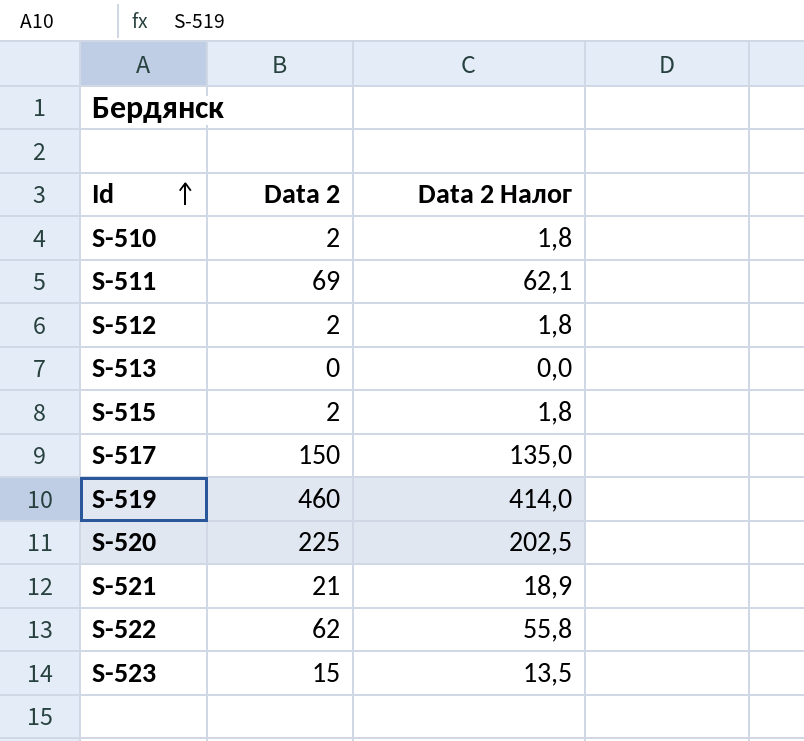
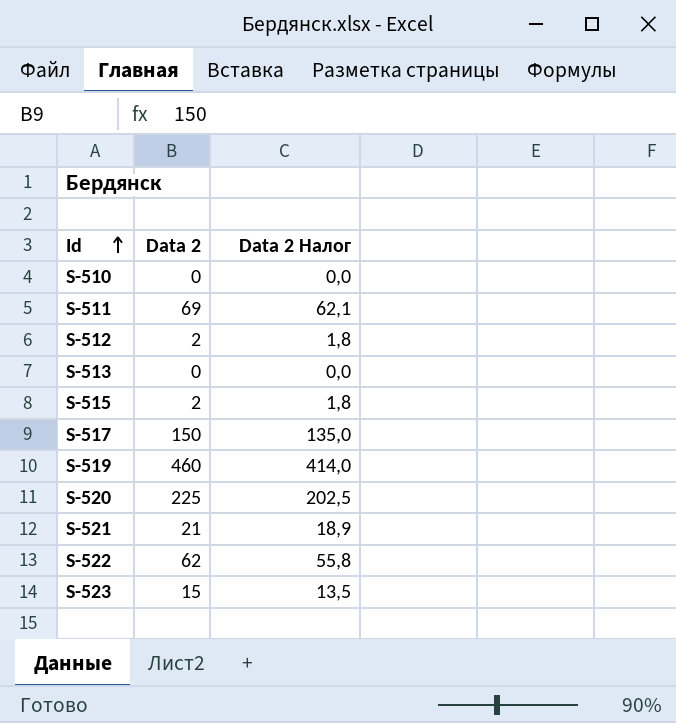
S-510 | Data 2: 2 -> 0
S-510 | Data 2 Налог: 1,8 -> 0,0

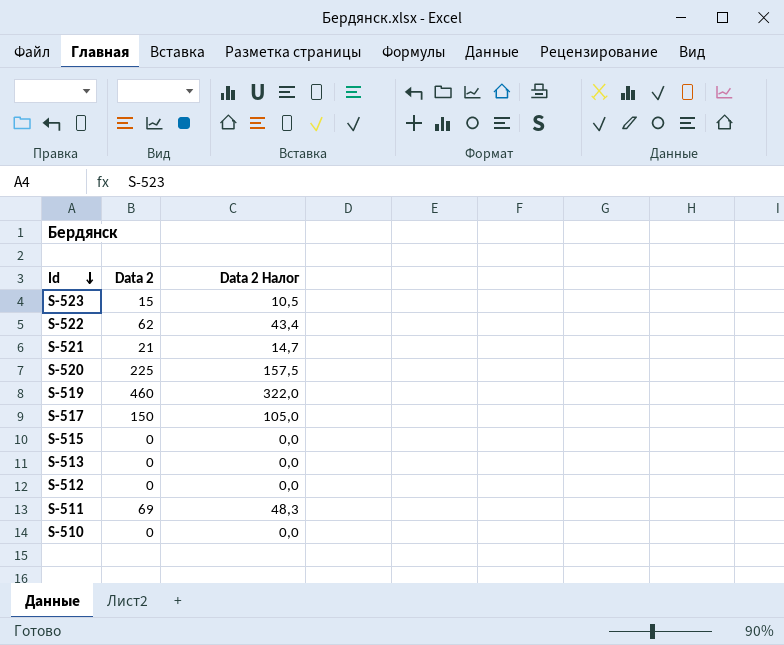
row order: Id ascending -> Id descending
column Data 2 Налог | formula: [Data 2] * 0,9 -> [Data 2] * 0,7
S-515 | Data 2: 2 -> 0
S-512 | Data 2: 2 -> 0

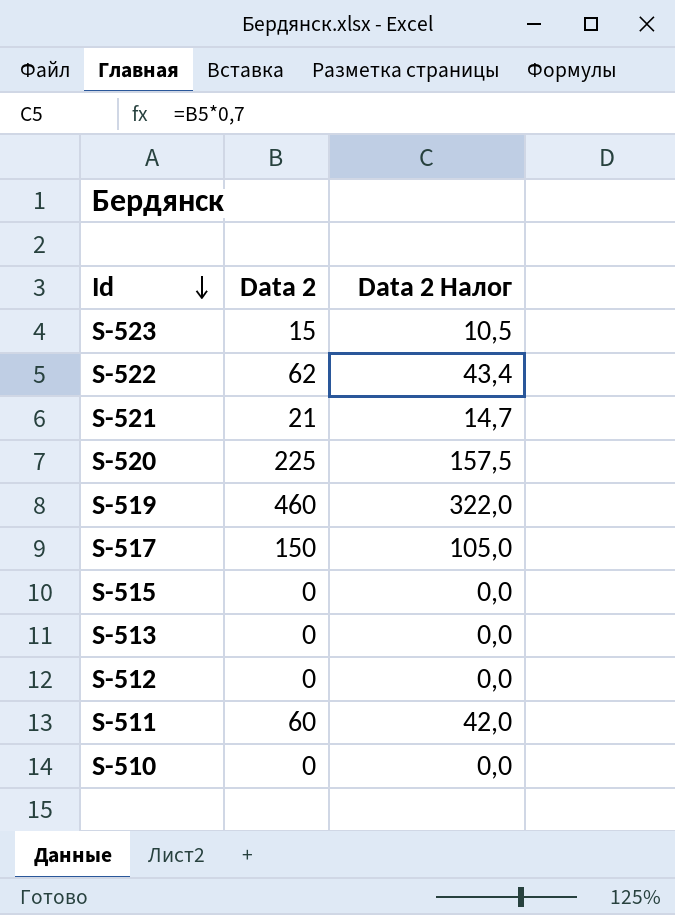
S-511 | Data 2: 69 -> 60
S-511 | Data 2 Налог: 48,3 -> 42,0

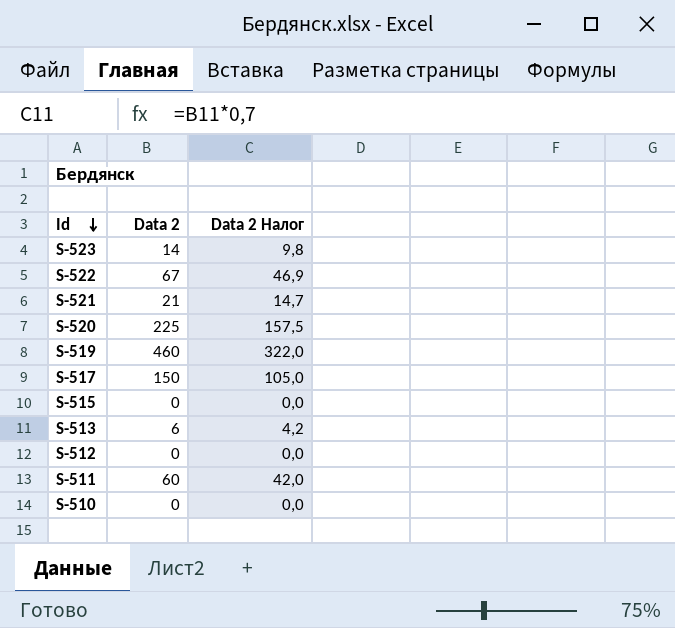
S-523 | Data 2: 15 -> 14
S-523 | Data 2 Налог: 10,5 -> 9,8
S-522 | Data 2: 62 -> 67
S-522 | Data 2 Налог: 43,4 -> 46,9
S-513 | Data 2: 0 -> 6
S-513 | Data 2 Налог: 0,0 -> 4,2

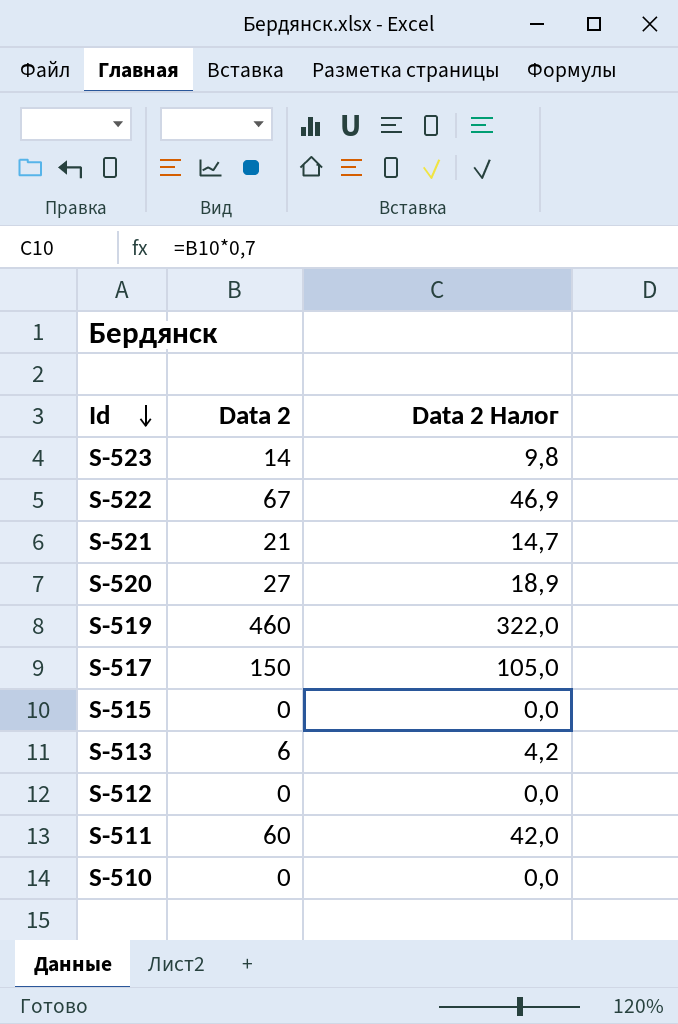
S-520 | Data 2: 225 -> 27
S-520 | Data 2 Налог: 157,5 -> 18,9

